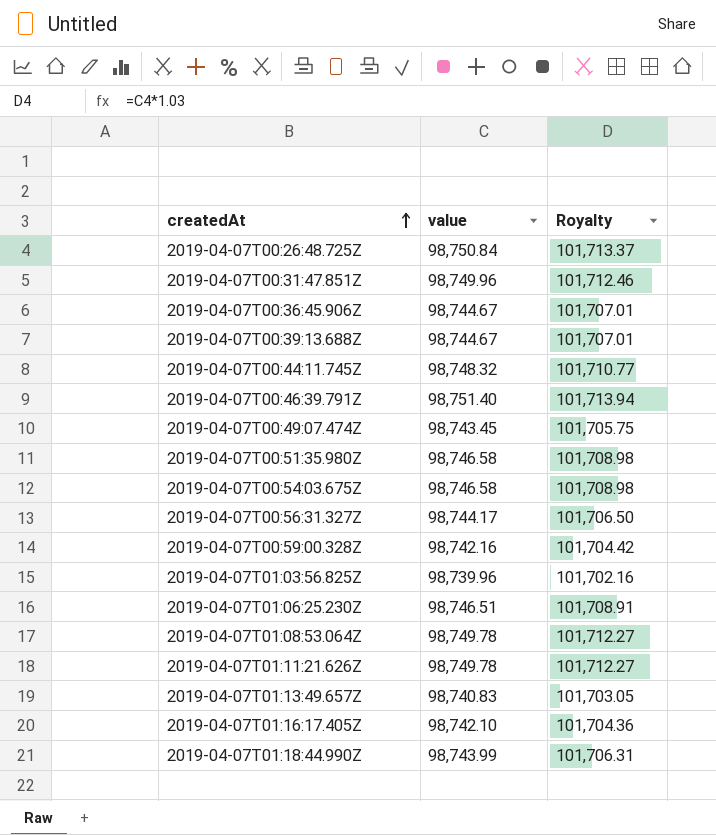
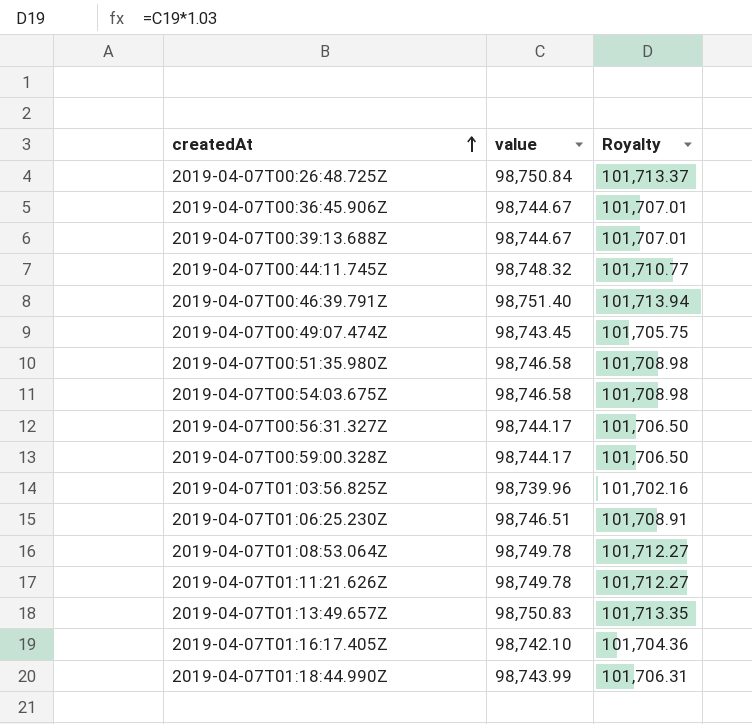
row 2019-04-07T00:31:47.851Z: 98,749.96 | 101,712.46 -> none
2019-04-07T00:59:00.328Z | value: 98,742.16 -> 98,744.17
2019-04-07T00:59:00.328Z | Royalty: 101,704.42 -> 101,706.50
2019-04-07T01:13:49.657Z | value: 98,740.83 -> 98,750.83
2019-04-07T01:13:49.657Z | Royalty: 101,703.05 -> 101,713.35

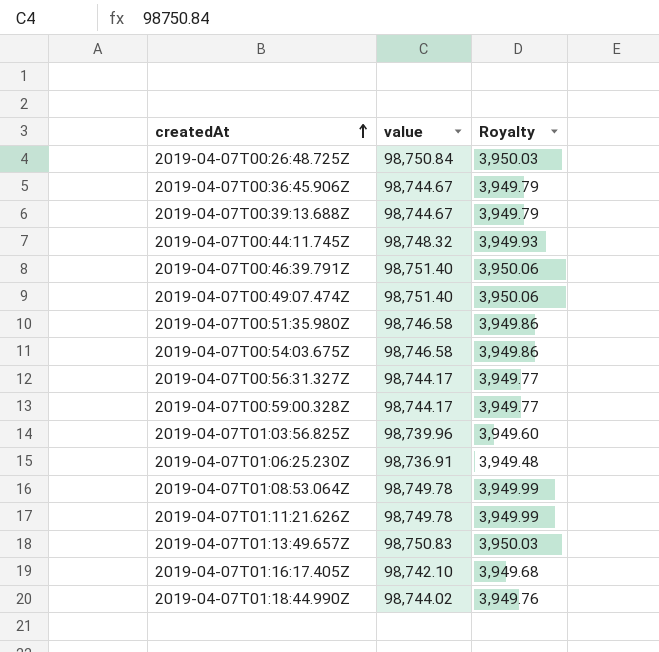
column Royalty | formula: [value] * 1.03 -> [value] * 0.04
2019-04-07T00:49:07.474Z | value: 98,743.45 -> 98,751.40
2019-04-07T01:06:25.230Z | value: 98,746.51 -> 98,736.91
2019-04-07T01:18:44.990Z | value: 98,743.99 -> 98,744.02

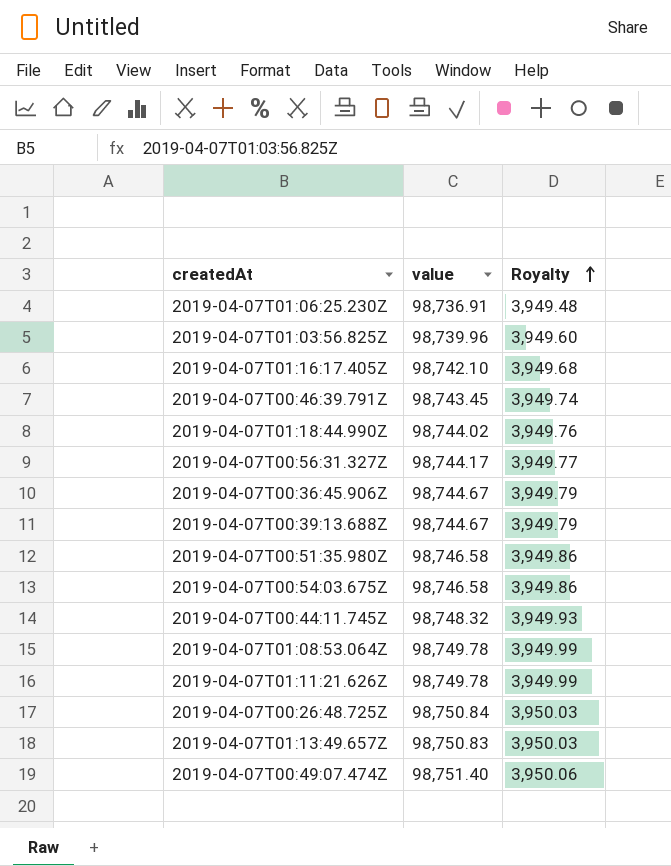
row order: createdAt ascending -> Royalty ascending
row 2019-04-07T00:59:00.328Z: 98,744.17 | 3,949.77 -> none
2019-04-07T00:46:39.791Z | value: 98,751.40 -> 98,743.45
2019-04-07T00:46:39.791Z | Royalty: 3,950.06 -> 3,949.74

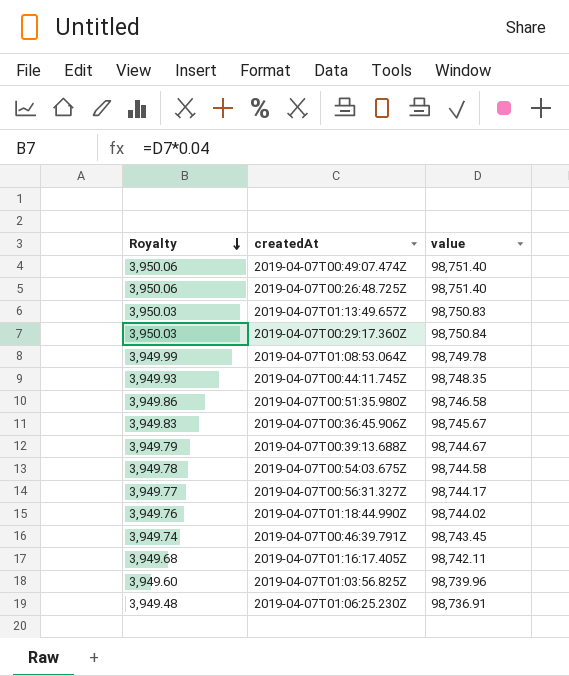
row order: Royalty ascending -> Royalty descending
column Royalty | position: 3 -> 1
row 2019-04-07T01:11:21.626Z: 98,749.78 | 3,949.99 -> none
2019-04-07T00:26:48.725Z | Royalty: 3,950.03 -> 3,950.06
2019-04-07T00:26:48.725Z | value: 98,750.84 -> 98,751.40
row 2019-04-07T00:29:17.360Z: none -> 3,950.03 | 98,750.84
2019-04-07T00:44:11.745Z | value: 98,748.32 -> 98,748.35
2019-04-07T00:36:45.906Z | Royalty: 3,949.79 -> 3,949.83
2019-04-07T00:36:45.906Z | value: 98,744.67 -> 98,745.67
2019-04-07T00:54:03.675Z | Royalty: 3,949.86 -> 3,949.78
2019-04-07T00:54:03.675Z | value: 98,746.58 -> 98,744.58
2019-04-07T01:16:17.405Z | value: 98,742.10 -> 98,742.11

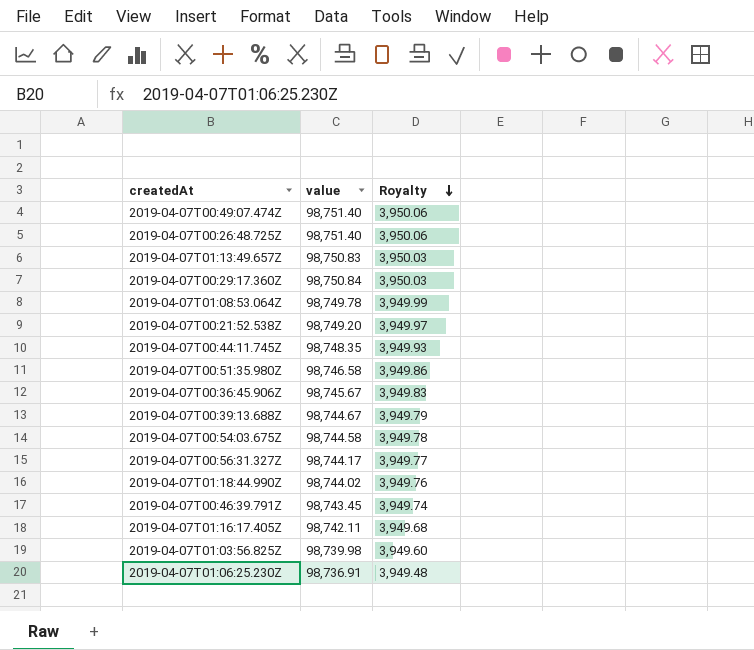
column Royalty | position: 1 -> 3
row 2019-04-07T00:21:52.538Z: none -> 98,749.20 | 3,949.97
2019-04-07T01:03:56.825Z | value: 98,739.96 -> 98,739.98

